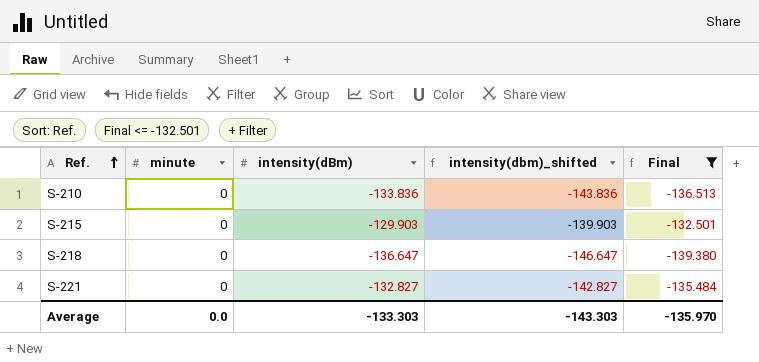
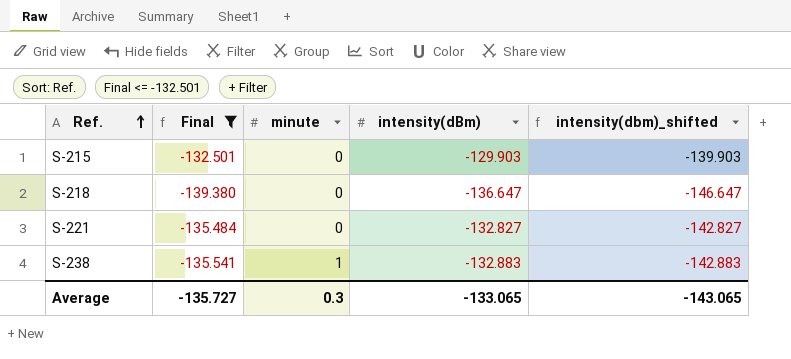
column Final | position: 5 -> 2
row S-210: 0 | -133.836 | -143.836 | -136.513 -> none
row S-238: none -> -135.541 | 1 | -132.883 | -142.883
Average | Final: -135.970 -> -135.727
Average | minute: 0.0 -> 0.3
Average | intensity(dBm): -133.303 -> -133.065
Average | intensity(dbm)_shifted: -143.303 -> -143.065

